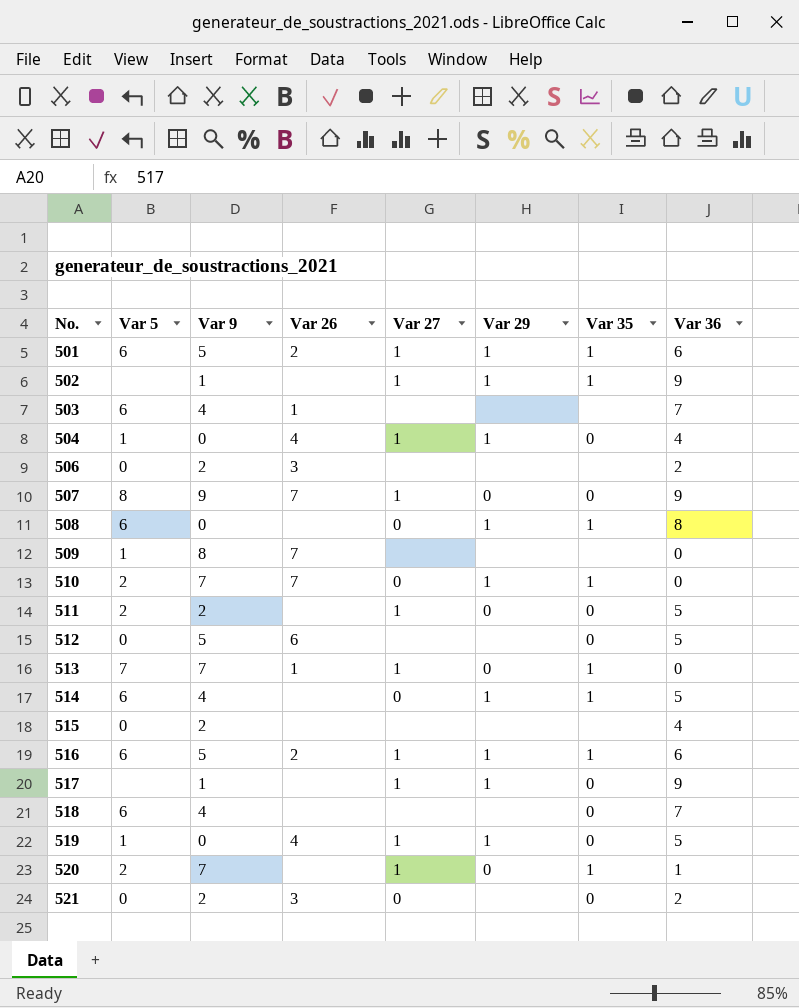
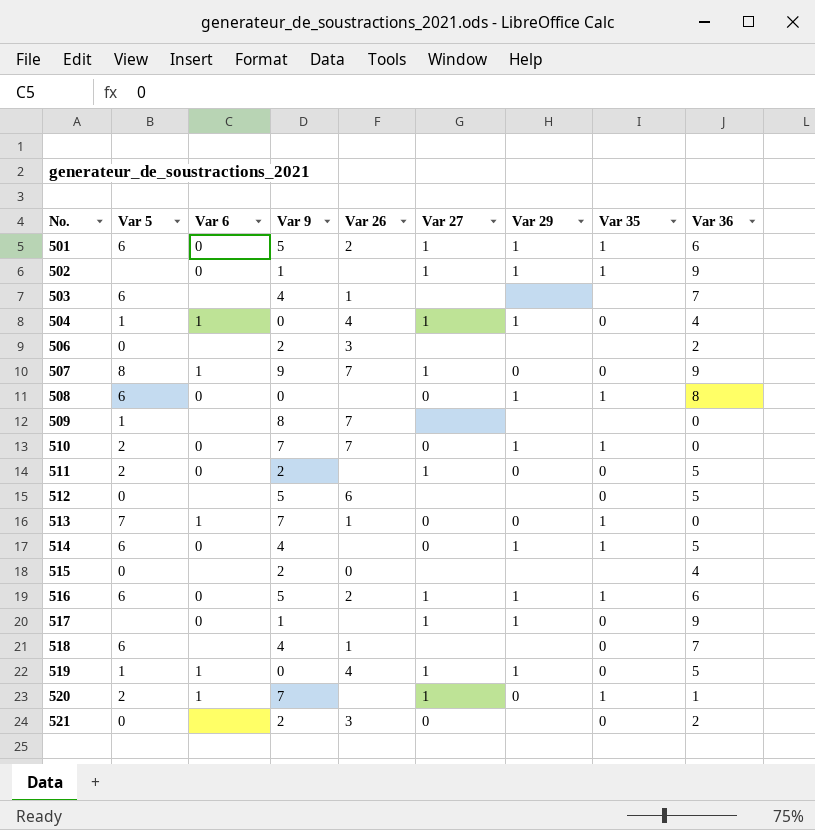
column Var 6 | position: none -> 3
513 | Var 27: 1 -> 0
515 | Var 26: none -> 0
518 | Var 26: none -> 1

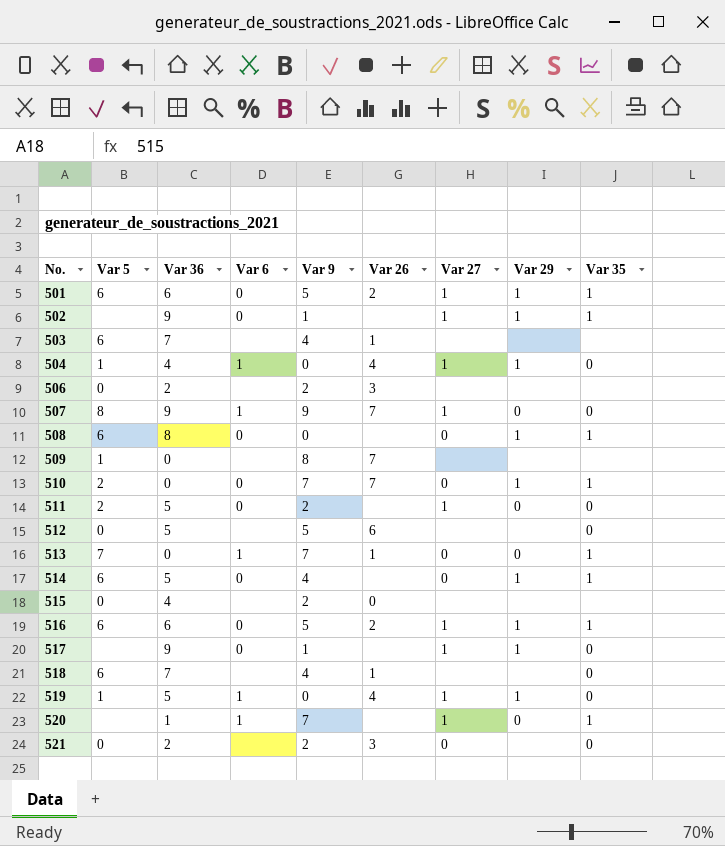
column Var 36 | position: 9 -> 3
520 | Var 5: 2 -> none

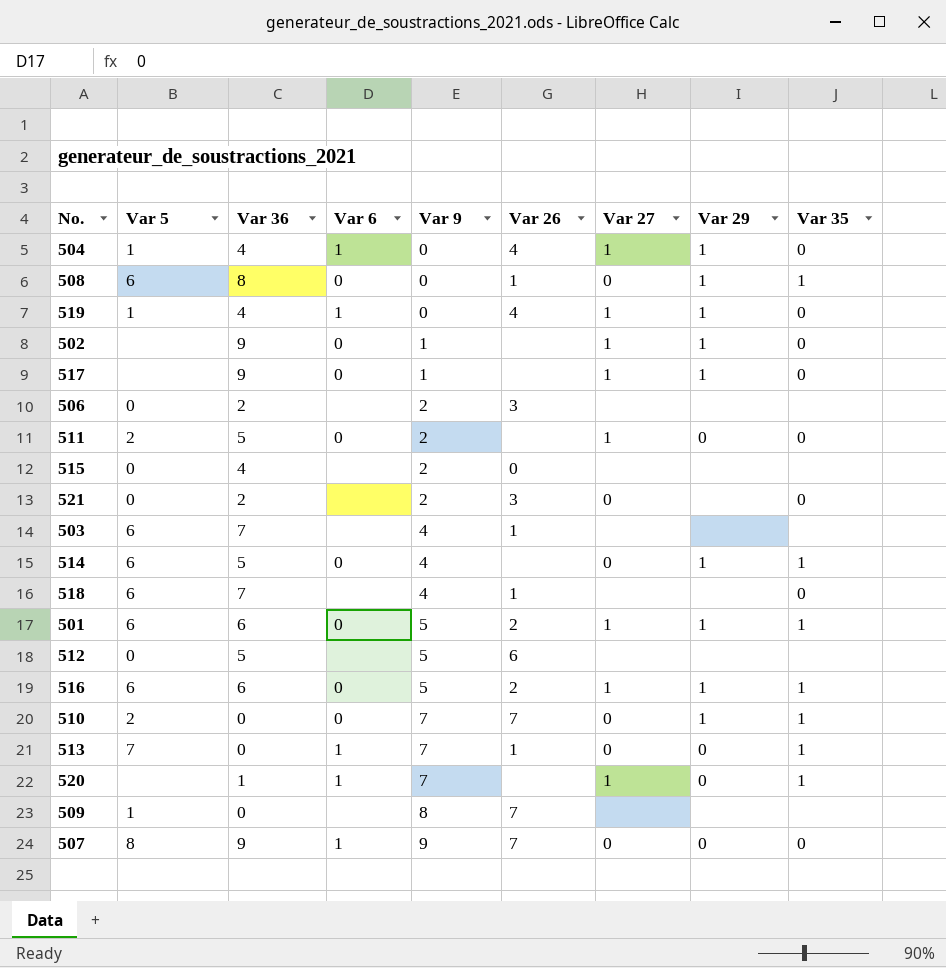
row order: No. ascending -> Var 9 ascending
508 | Var 26: none -> 1
519 | Var 36: 5 -> 4
502 | Var 35: 1 -> 0
512 | Var 35: 0 -> none
507 | Var 27: 1 -> 0

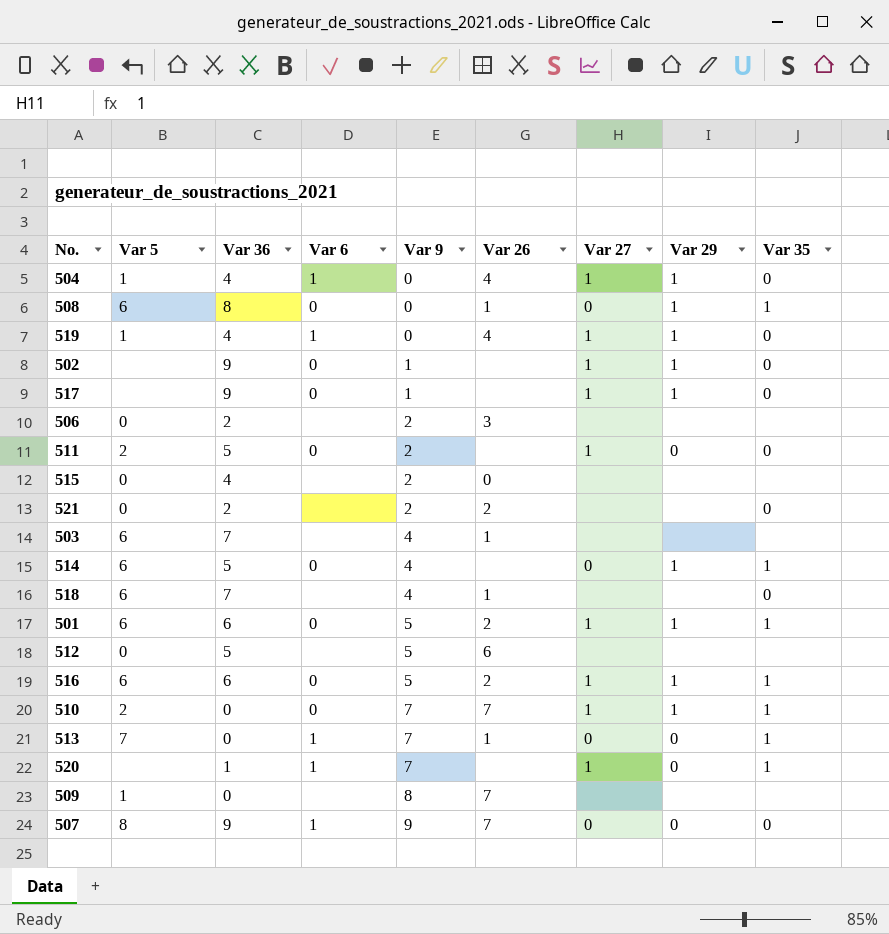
521 | Var 26: 3 -> 2
521 | Var 27: 0 -> none
510 | Var 27: 0 -> 1

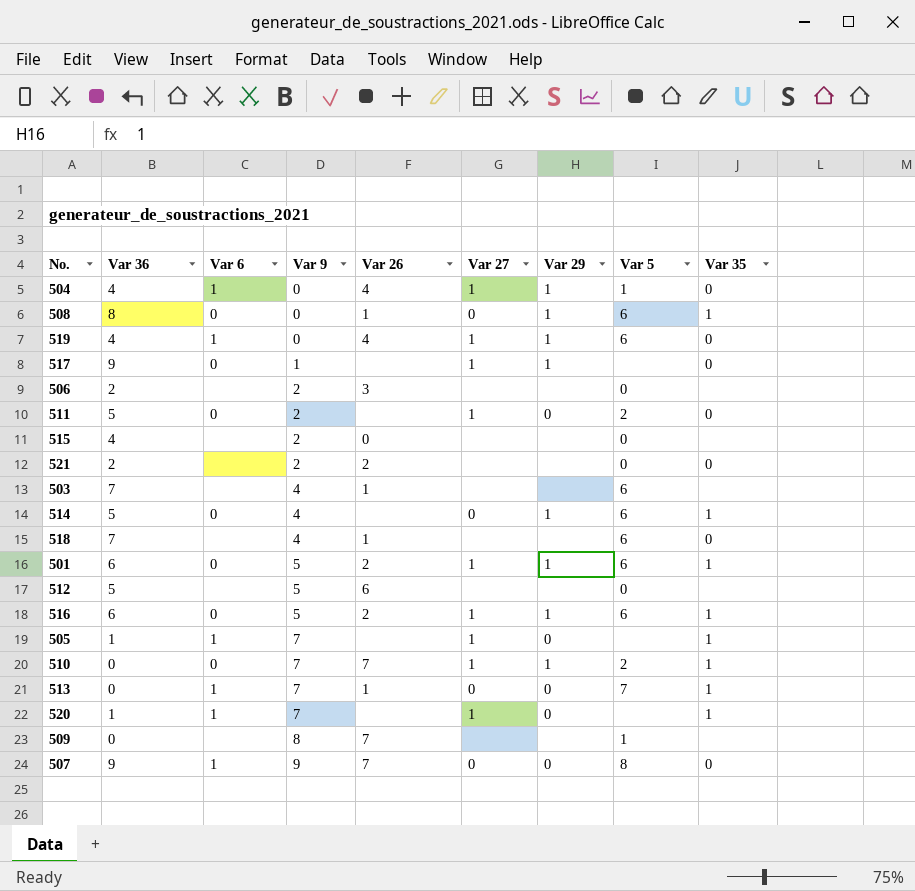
column Var 5 | position: 2 -> 8
row 502: none | 9 | 0 | 1 | none | 1 | 1 | 0 -> none
519 | Var 5: 1 -> 6
row 505: none -> 1 | 1 | 7 | none | 1 | 0 | none | 1

